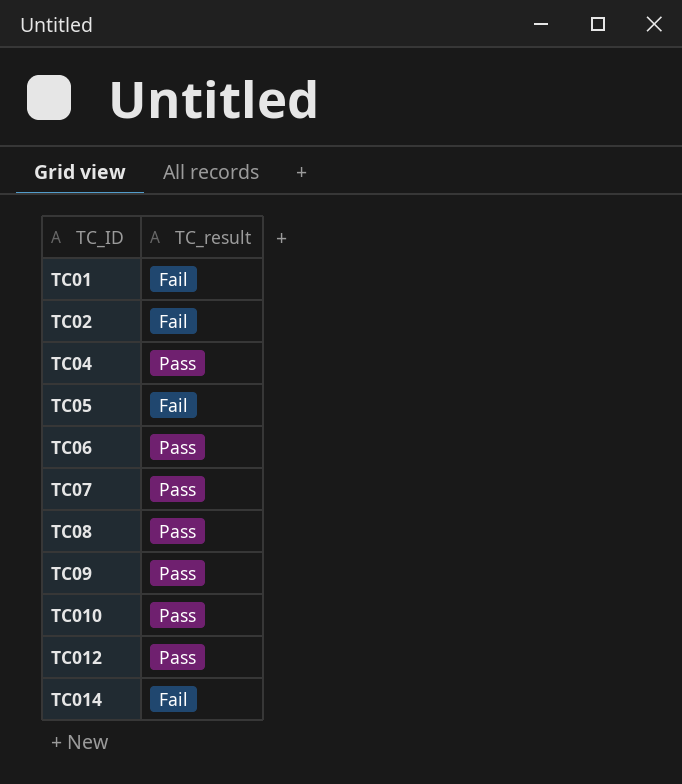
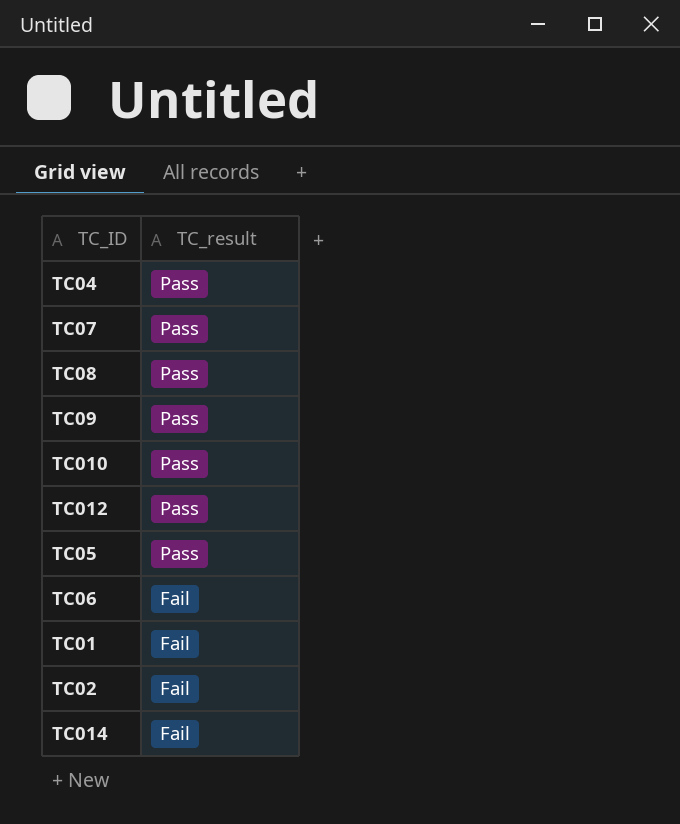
row order: TC_ID ascending -> TC_result descending
TC05 | TC_result: Fail -> Pass
TC06 | TC_result: Pass -> Fail

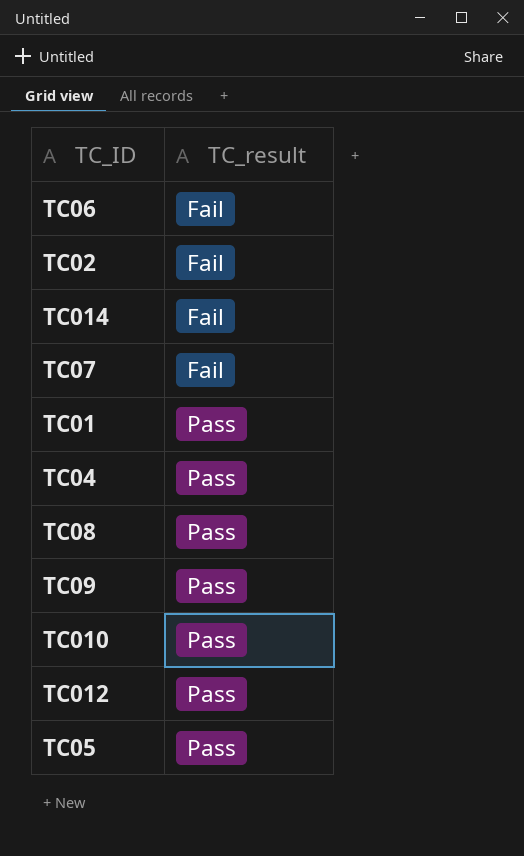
row order: TC_result descending -> TC_result ascending
TC07 | TC_result: Pass -> Fail
TC01 | TC_result: Fail -> Pass

